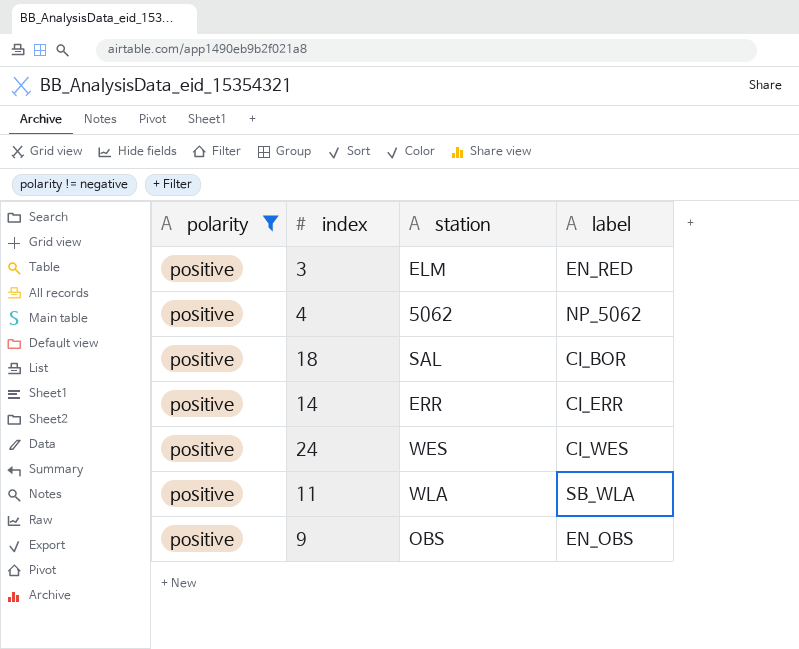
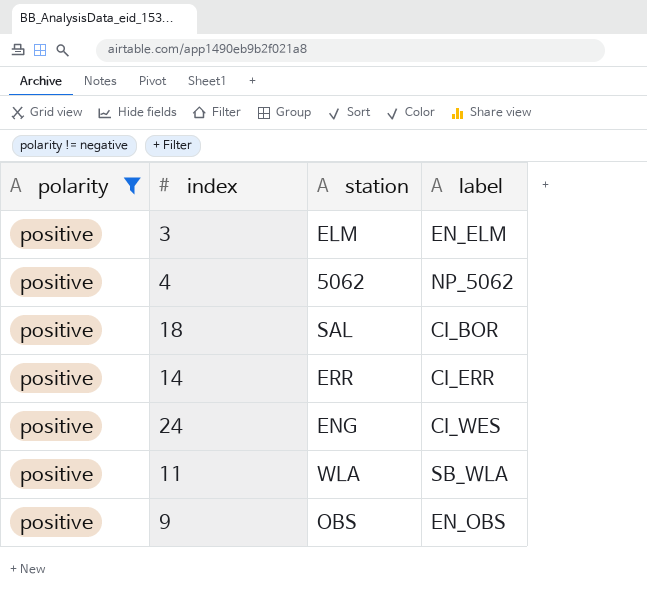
3 | label: EN_RED -> EN_ELM
24 | station: WES -> ENG

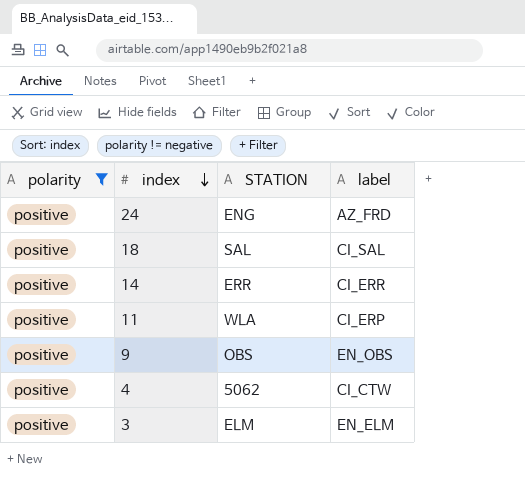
row order: none -> index descending
column name: station -> STATION
24 | label: CI_WES -> AZ_FRD
18 | label: CI_BOR -> CI_SAL
11 | label: SB_WLA -> CI_ERP
4 | label: NP_5062 -> CI_CTW

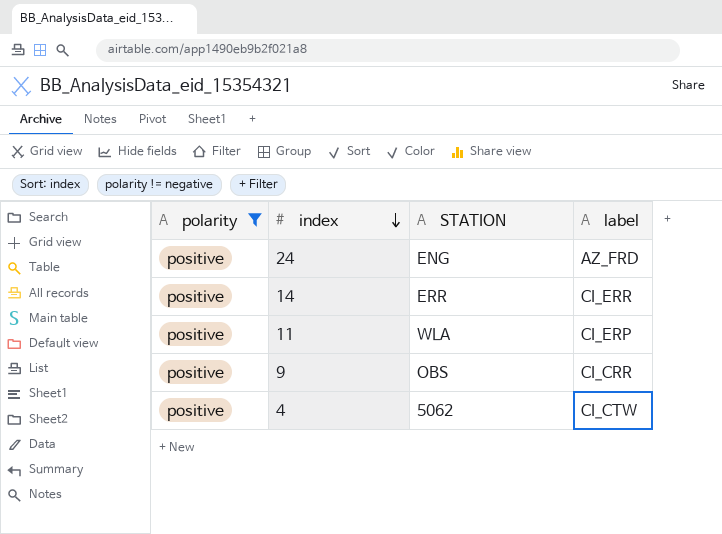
row 18: positive | SAL | CI_SAL -> none
row 3: positive | ELM | EN_ELM -> none
9 | label: EN_OBS -> CI_CRR

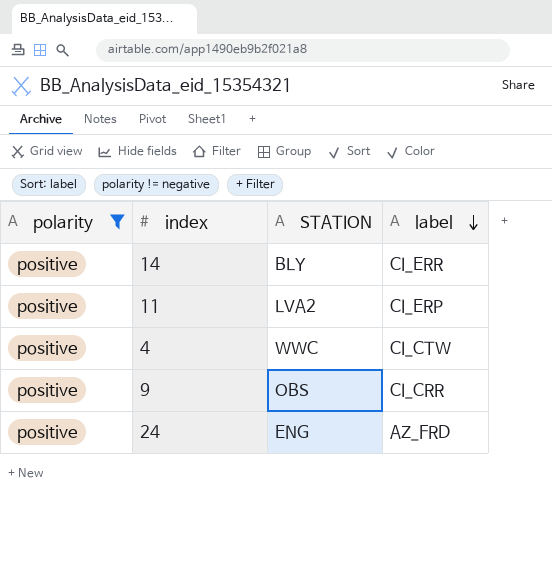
row order: index descending -> label descending
14 | STATION: ERR -> BLY
11 | STATION: WLA -> LVA2
4 | STATION: 5062 -> WWC

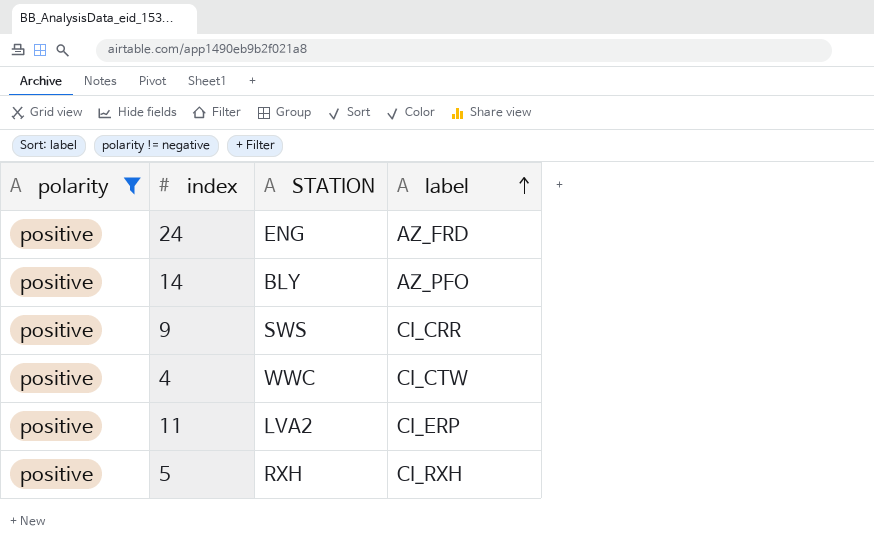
row order: label descending -> label ascending
14 | label: CI_ERR -> AZ_PFO
9 | STATION: OBS -> SWS
row 5: none -> positive | RXH | CI_RXH

